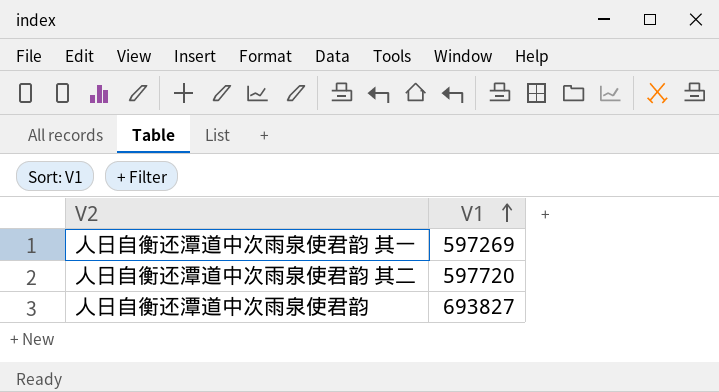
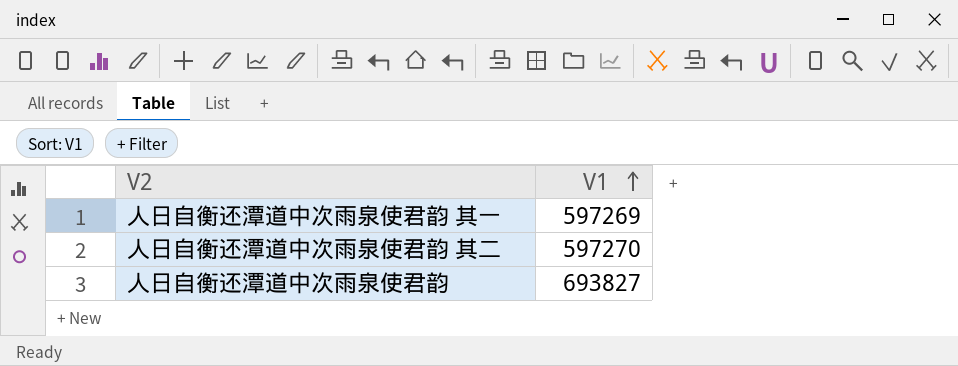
人日自衡还潭道中次雨泉使君韵 其二 | V1: 597720 -> 597270

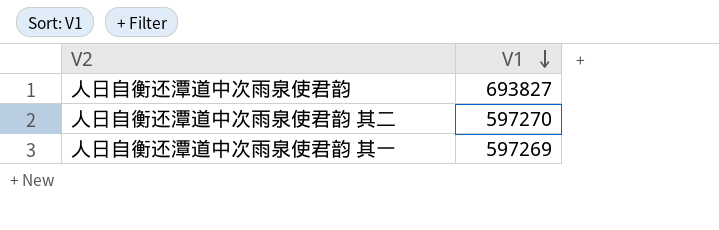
row order: V1 ascending -> V1 descending

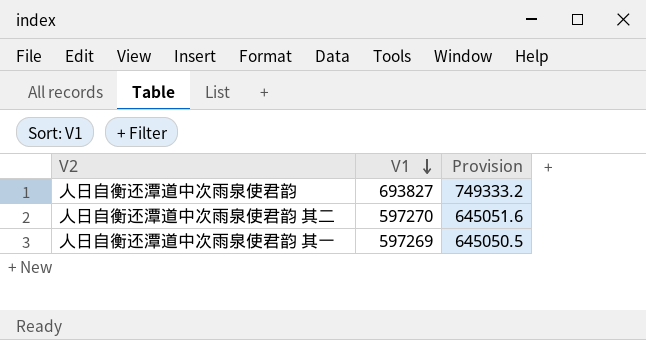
column Provision | formula: none -> [V1] * 1.08

